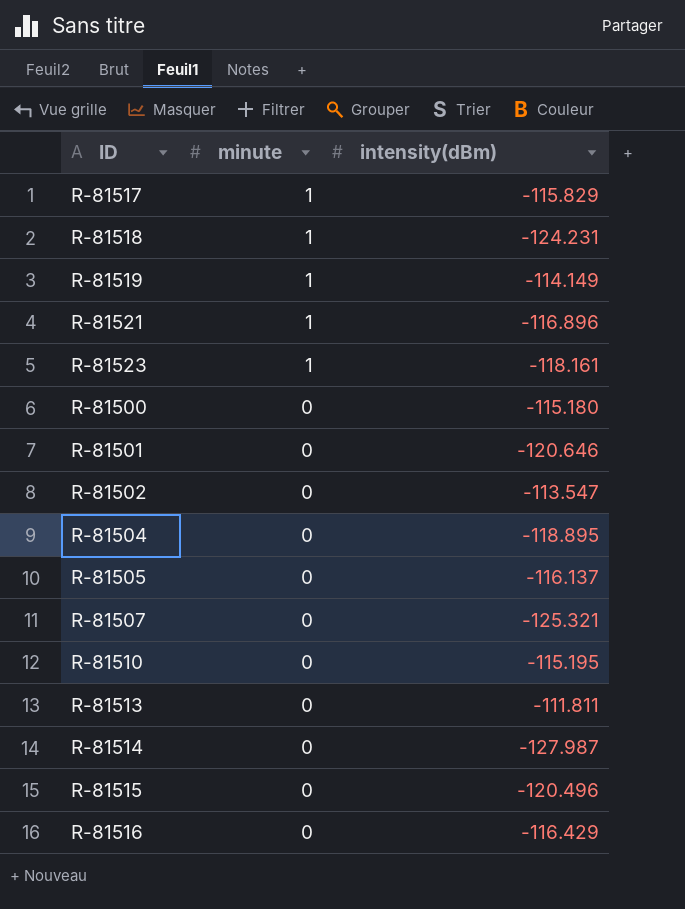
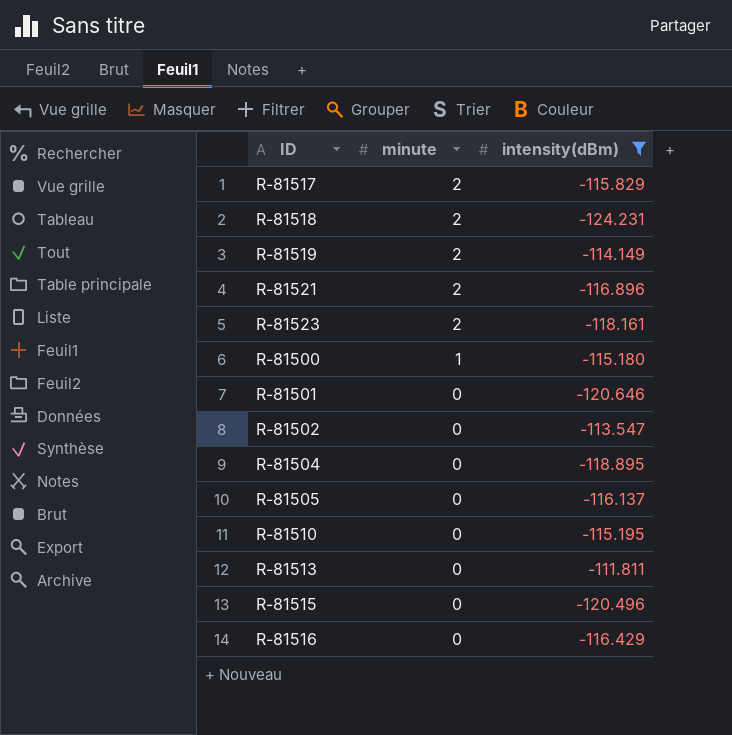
filter: none -> intensity(dBm) >= -124.231
R-81517 | minute: 1 -> 2
R-81518 | minute: 1 -> 2
R-81519 | minute: 1 -> 2
R-81521 | minute: 1 -> 2
R-81523 | minute: 1 -> 2
R-81500 | minute: 0 -> 1

